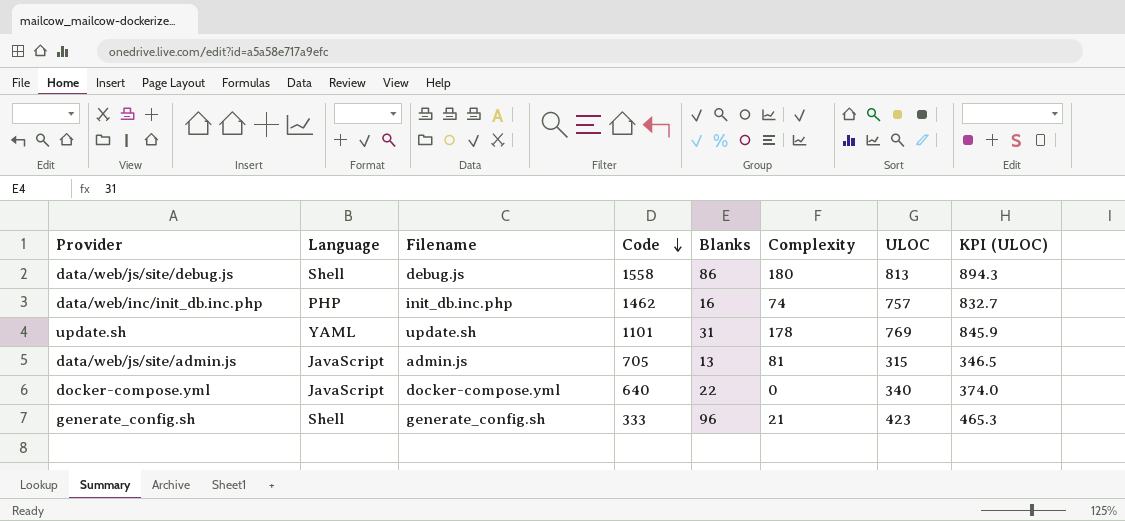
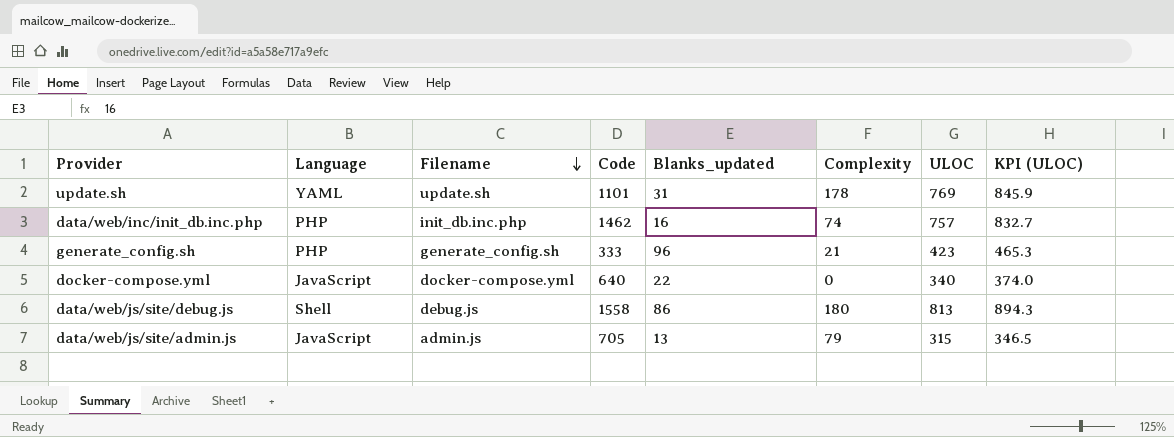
row order: Code descending -> Filename descending
column name: Blanks -> Blanks_updated
generate_config.sh | Language: Shell -> PHP
data/web/js/site/admin.js | Complexity: 81 -> 79

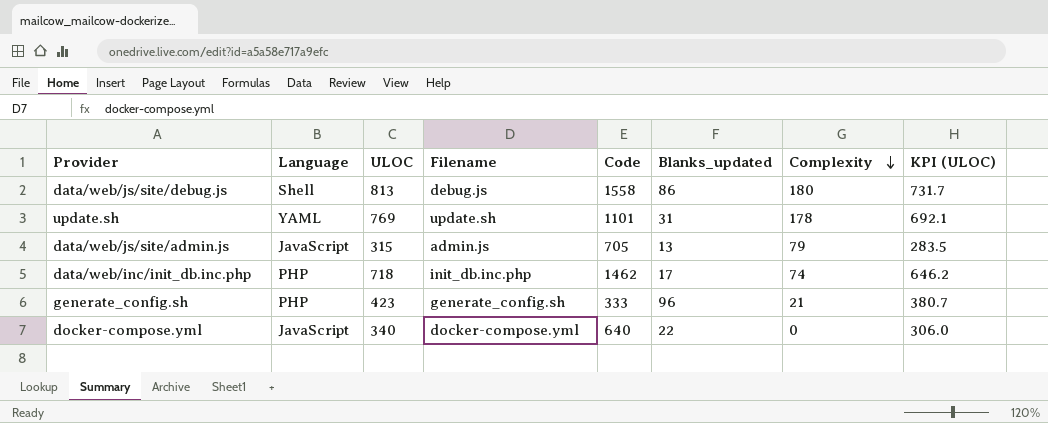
row order: Filename descending -> Complexity descending
column ULOC | position: 7 -> 3
column KPI (ULOC) | formula: [ULOC] * 1.1 -> [ULOC] * 0.9
data/web/inc/init_db.inc.php | ULOC: 757 -> 718
data/web/inc/init_db.inc.php | Blanks_updated: 16 -> 17

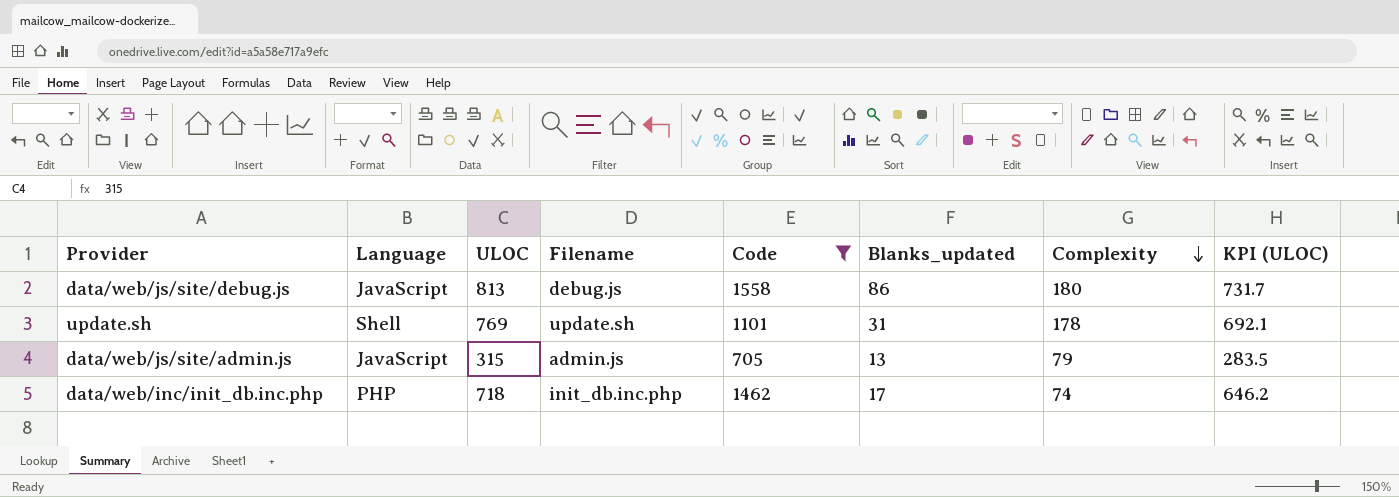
filter: none -> Code >= 705
data/web/js/site/debug.js | Language: Shell -> JavaScript
update.sh | Language: YAML -> Shell

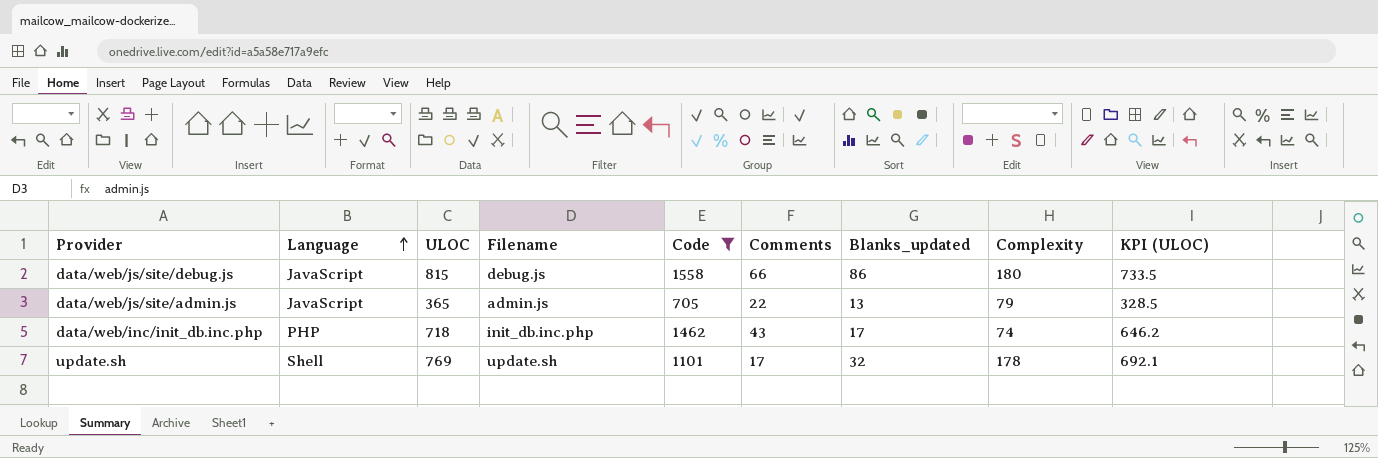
row order: Complexity descending -> Language ascending
column Comments | position: none -> 6
data/web/js/site/debug.js | ULOC: 813 -> 815
data/web/js/site/debug.js | KPI (ULOC): 731.7 -> 733.5
data/web/js/site/admin.js | ULOC: 315 -> 365
data/web/js/site/admin.js | KPI (ULOC): 283.5 -> 328.5
update.sh | Blanks_updated: 31 -> 32

